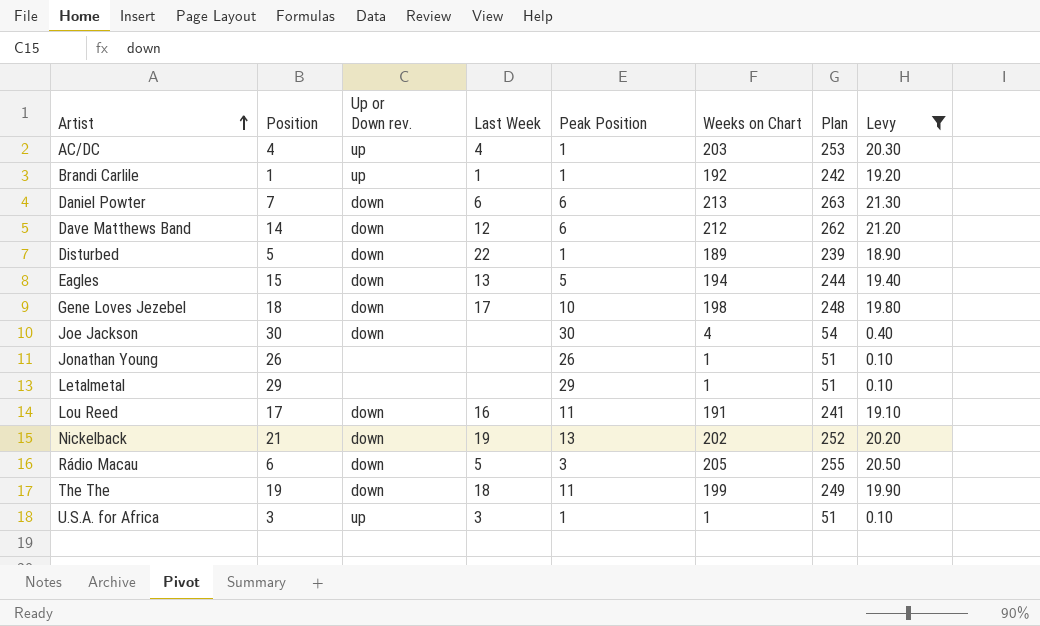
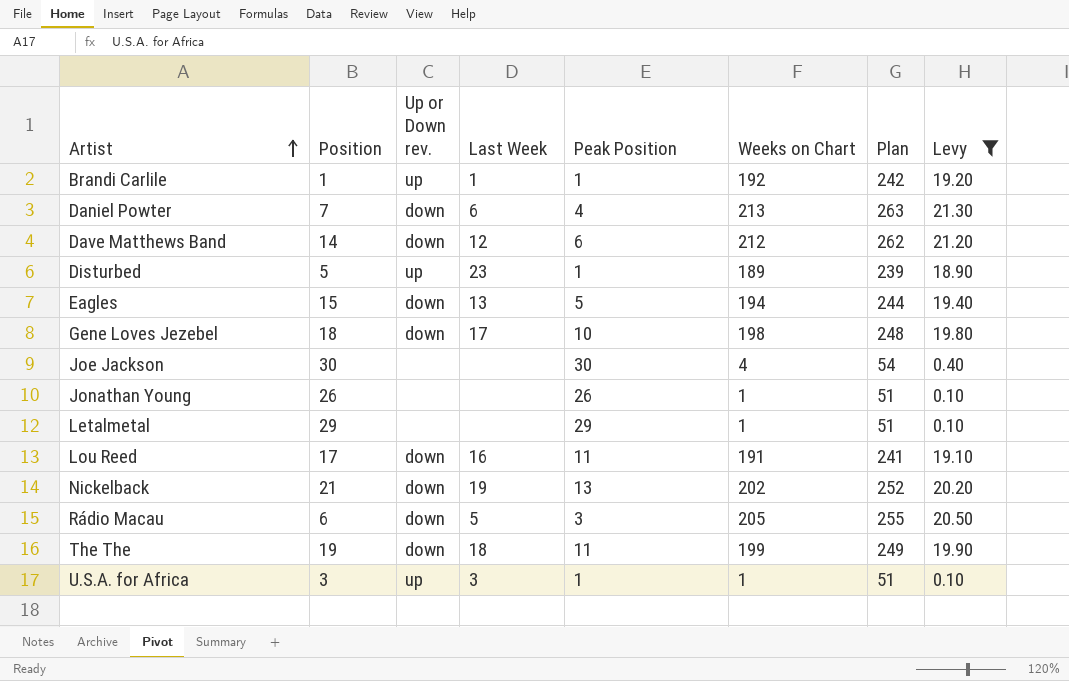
row AC/DC: 4 | up | 4 | 1 | 203 | 253 | 20.30 -> none
Daniel Powter | Peak Position: 6 -> 4
Disturbed | Up or Down rev.: down -> up
Disturbed | Last Week: 22 -> 23
Joe Jackson | Up or Down rev.: down -> none

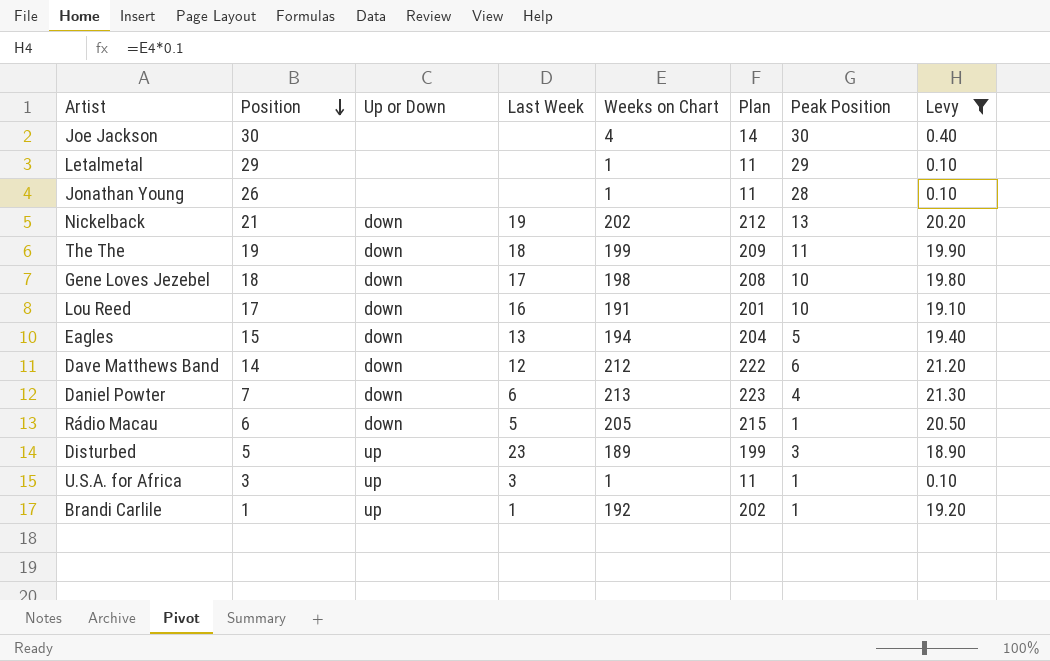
row order: Artist ascending -> Position descending
column name: Up or Down rev. -> Up or Down
column Plan | formula: [Weeks on Chart] + 50 -> [Weeks on Chart] + 10
column Peak Position | position: 5 -> 7
Jonathan Young | Peak Position: 26 -> 28
Lou Reed | Peak Position: 11 -> 10
Rádio Macau | Peak Position: 3 -> 1
Disturbed | Peak Position: 1 -> 3

